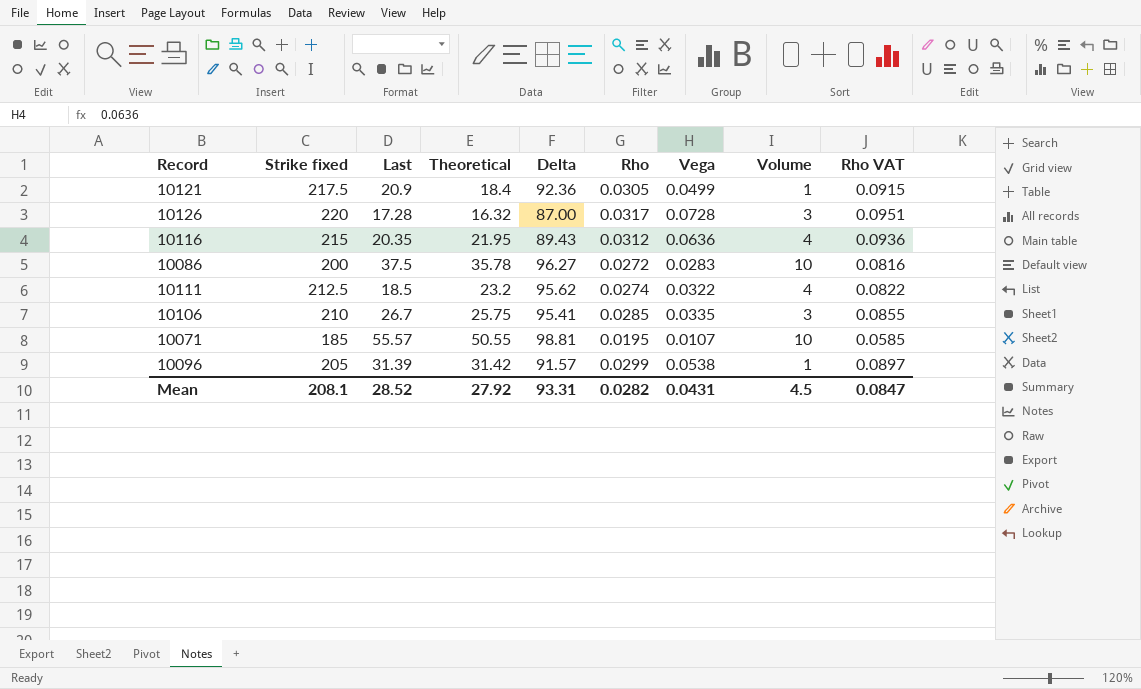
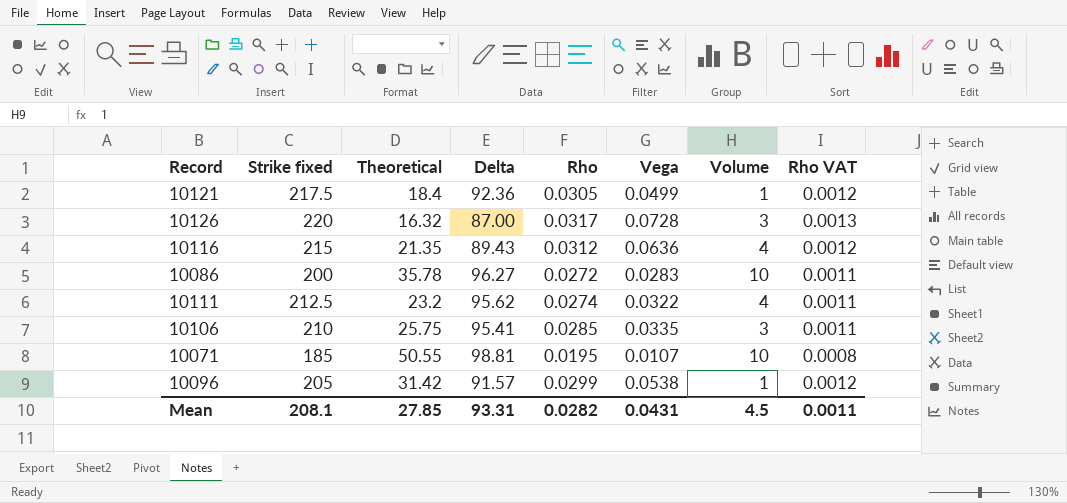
column Last | position: 3 -> none
column Rho VAT | formula: [Rho] * 3 -> [Rho] * 0.04
10116 | Theoretical: 21.95 -> 21.35
Mean | Theoretical: 27.92 -> 27.85
Mean | Rho VAT: 0.0847 -> 0.0011

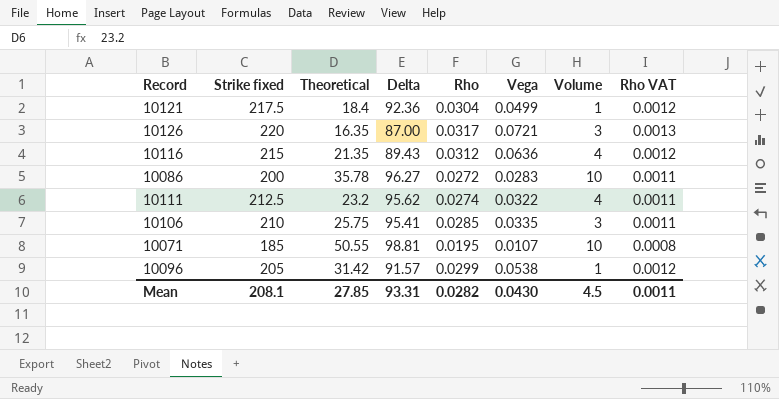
10121 | Rho: 0.0305 -> 0.0304
10126 | Theoretical: 16.32 -> 16.35
10126 | Vega: 0.0728 -> 0.0721
Mean | Vega: 0.0431 -> 0.0430

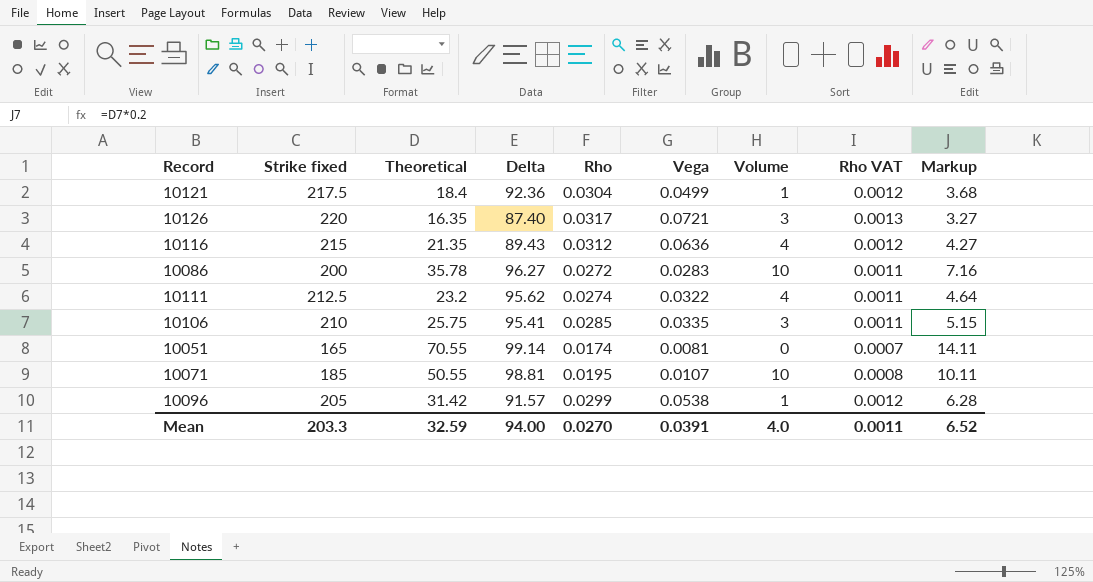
column Markup | formula: none -> [Theoretical] * 0.2
10126 | Delta: 87.00 -> 87.40
row 10051: none -> 165 | 70.55 | 99.14 | 0.0174 | 0.0081 | 0 | 0.0007 | 14.11
Mean | Strike fixed: 208.1 -> 203.3
Mean | Theoretical: 27.85 -> 32.59
Mean | Delta: 93.31 -> 94.00
Mean | Rho: 0.0282 -> 0.0270
Mean | Vega: 0.0430 -> 0.0391
Mean | Volume: 4.5 -> 4.0

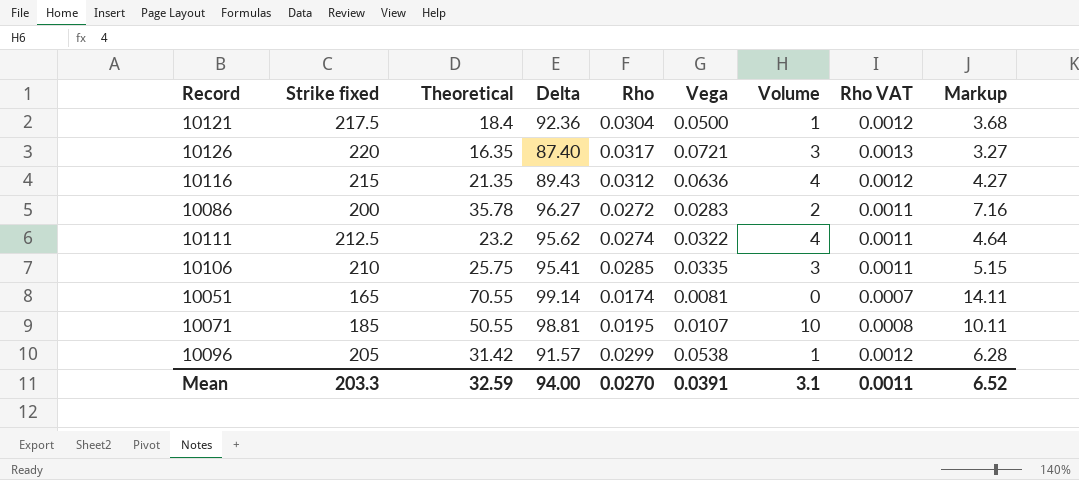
10121 | Vega: 0.0499 -> 0.0500
10086 | Volume: 10 -> 2
Mean | Volume: 4.0 -> 3.1

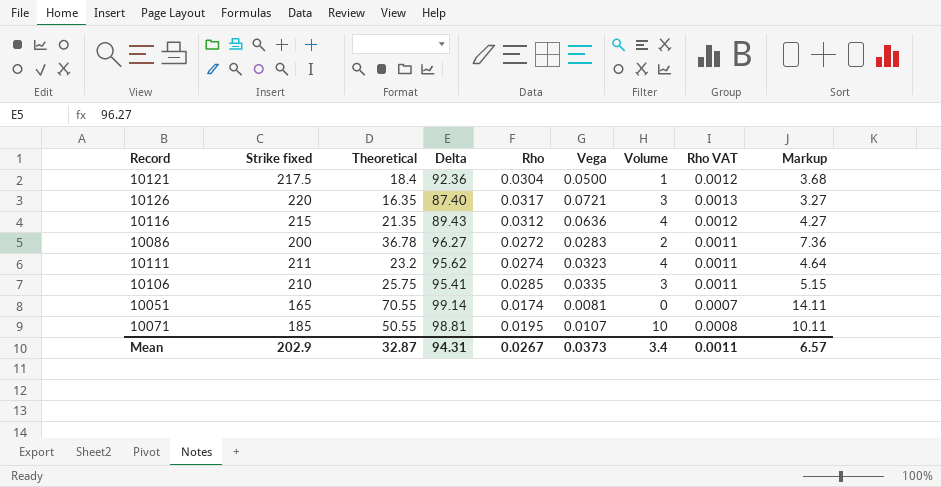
row 10096: 205 | 31.42 | 91.57 | 0.0299 | 0.0538 | 1 | 0.0012 | 6.28 -> none
10086 | Theoretical: 35.78 -> 36.78
10086 | Markup: 7.16 -> 7.36
10111 | Strike fixed: 212.5 -> 211
10111 | Vega: 0.0322 -> 0.0323
Mean | Strike fixed: 203.3 -> 202.9
Mean | Theoretical: 32.59 -> 32.87
Mean | Delta: 94.00 -> 94.31
Mean | Rho: 0.0270 -> 0.0267
Mean | Vega: 0.0391 -> 0.0373
Mean | Volume: 3.1 -> 3.4
Mean | Markup: 6.52 -> 6.57

